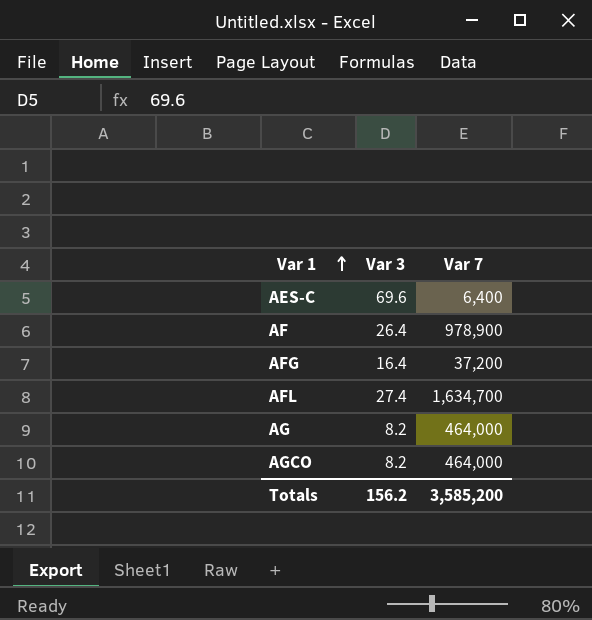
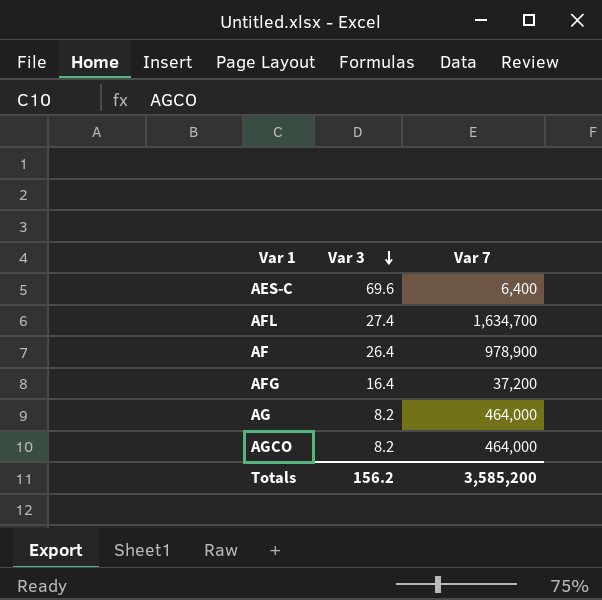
row order: Var 1 ascending -> Var 3 descending

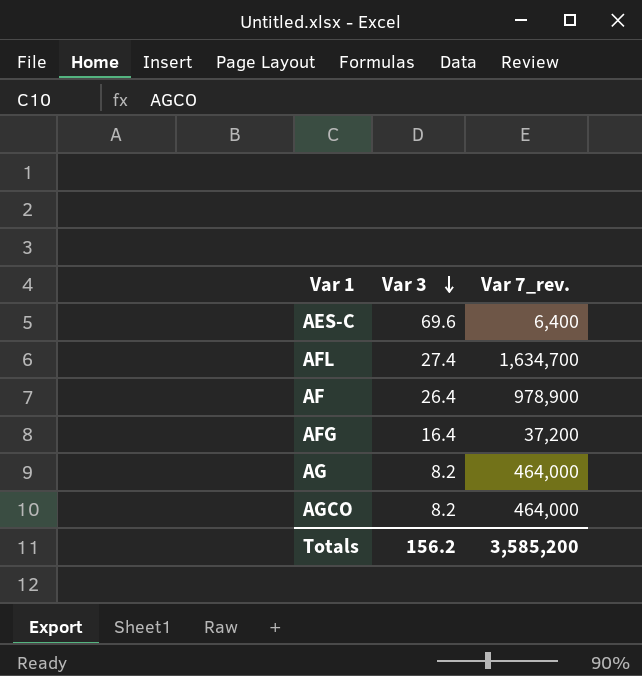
column name: Var 7 -> Var 7_rev.

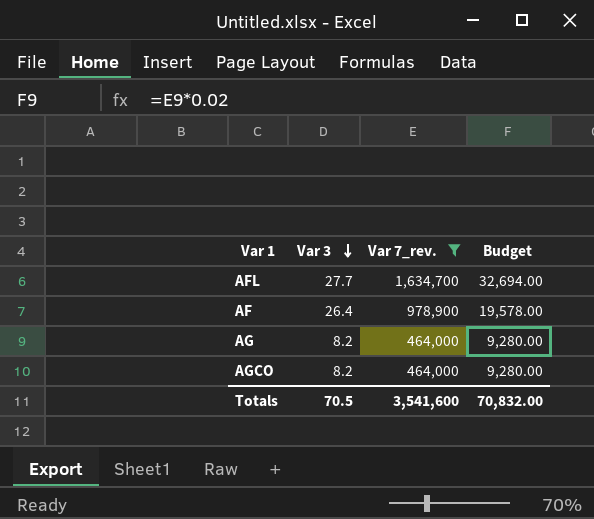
filter: none -> Var 7_rev. >= 464,000
column Budget | formula: none -> [Var 7_rev.] * 0.02
AFL | Var 3: 27.4 -> 27.7
Totals | Var 3: 156.2 -> 70.5
Totals | Var 7_rev.: 3,585,200 -> 3,541,600

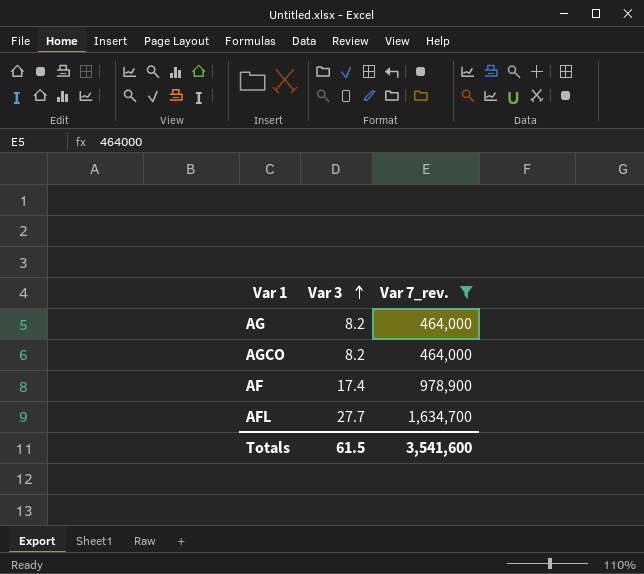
row order: Var 3 descending -> Var 3 ascending
column Budget | formula: [Var 7_rev.] * 0.02 -> none
AF | Var 3: 26.4 -> 17.4
Totals | Var 3: 70.5 -> 61.5

